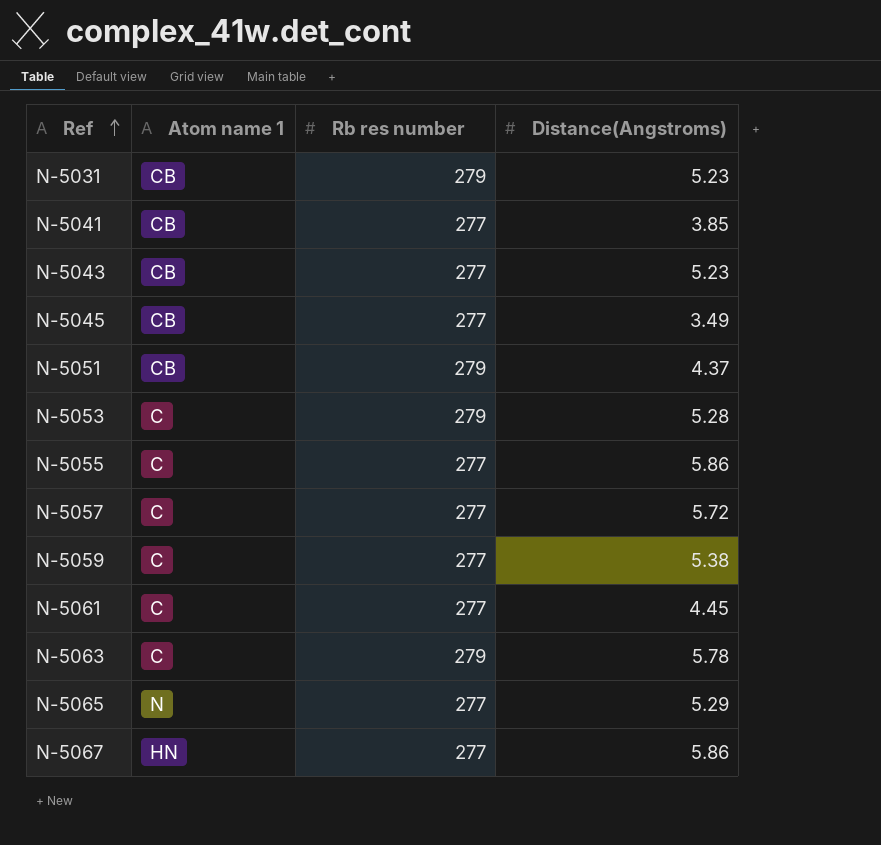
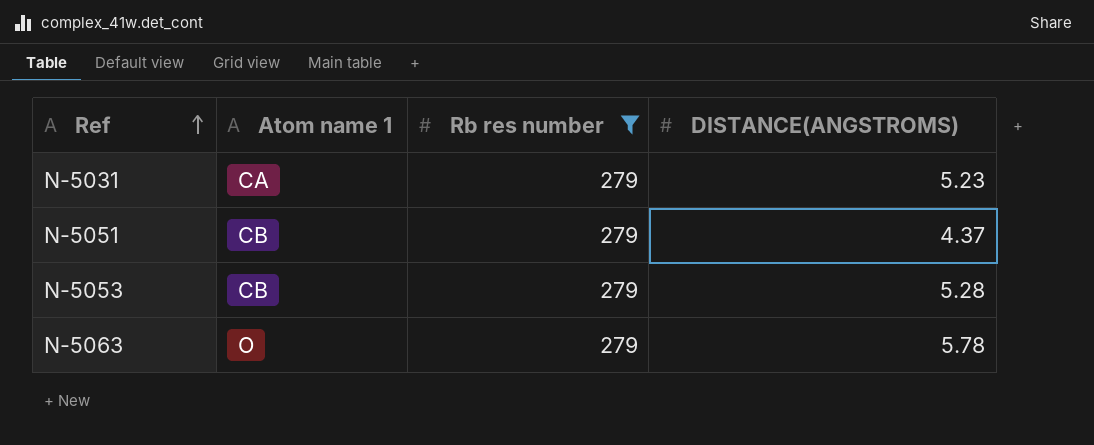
filter: none -> Rb res number = 279
column name: Distance(Angstroms) -> DISTANCE(ANGSTROMS)
N-5031 | Atom name 1: CB -> CA
N-5053 | Atom name 1: C -> CB
N-5063 | Atom name 1: C -> O

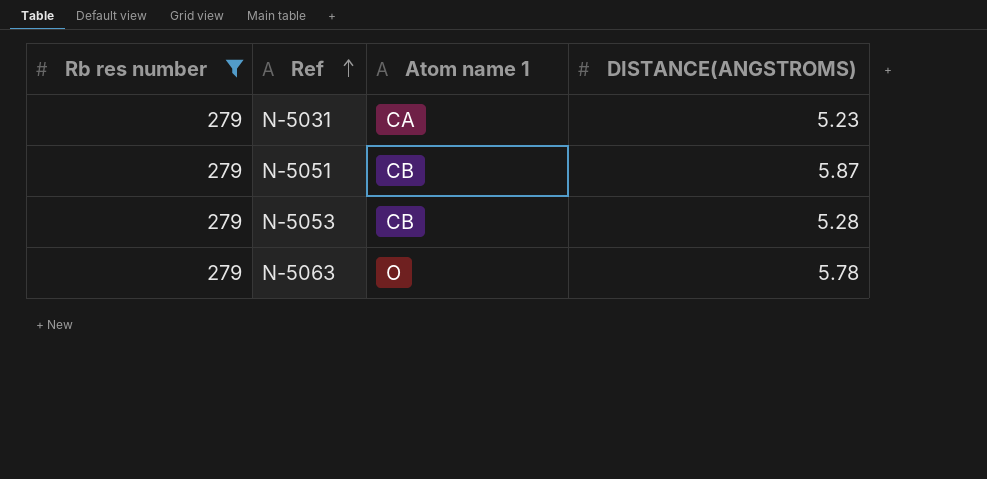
column Rb res number | position: 3 -> 1
N-5051 | DISTANCE(ANGSTROMS): 4.37 -> 5.87

